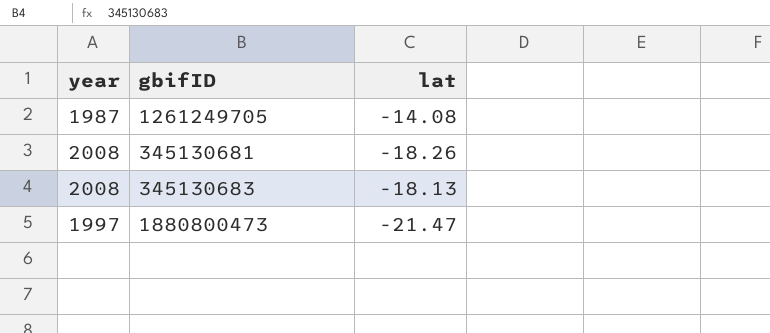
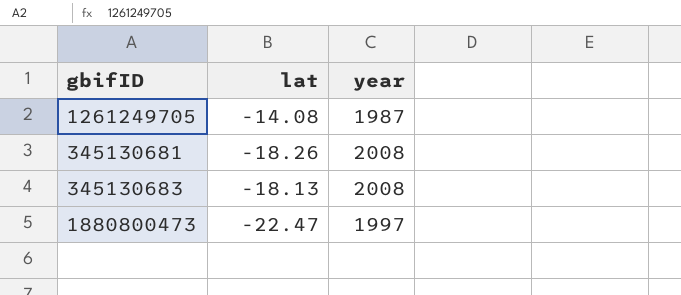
column year | position: 1 -> 3
1880800473 | lat: -21.47 -> -22.47

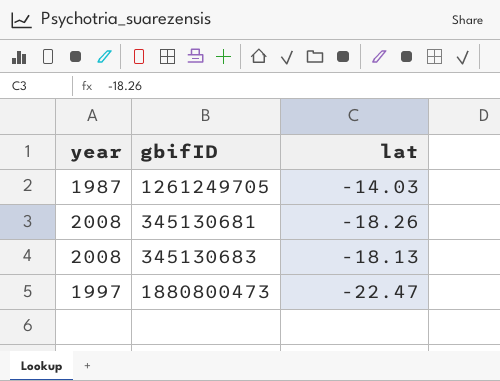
column year | position: 3 -> 1
1261249705 | lat: -14.08 -> -14.03

